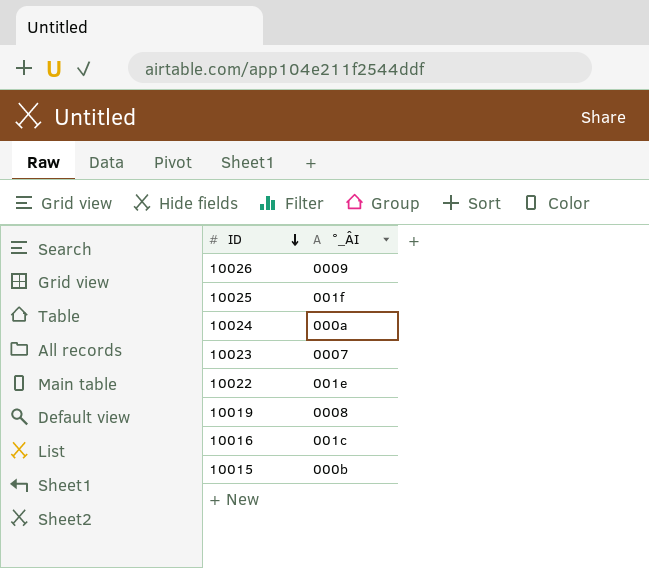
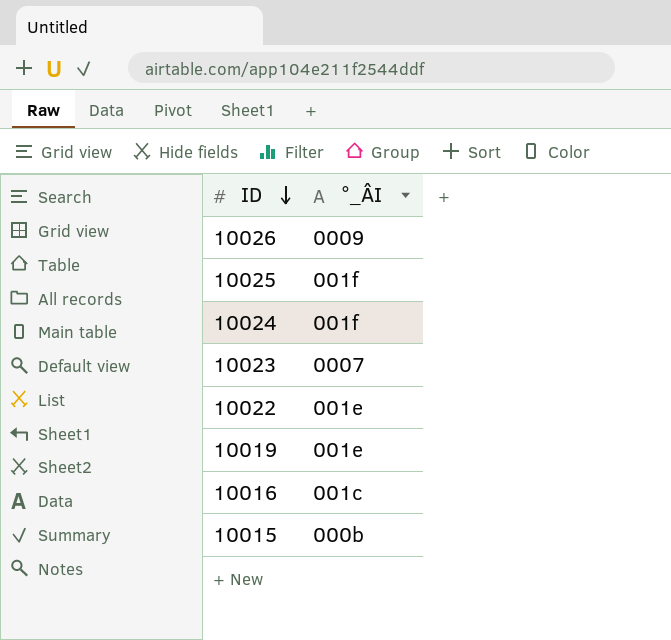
10024 | °_ÂI: 000a -> 001f
10019 | °_ÂI: 0008 -> 001e

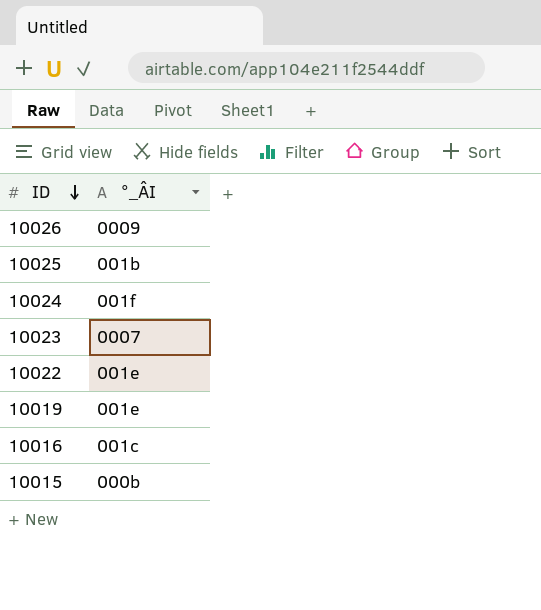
10025 | °_ÂI: 001f -> 001b

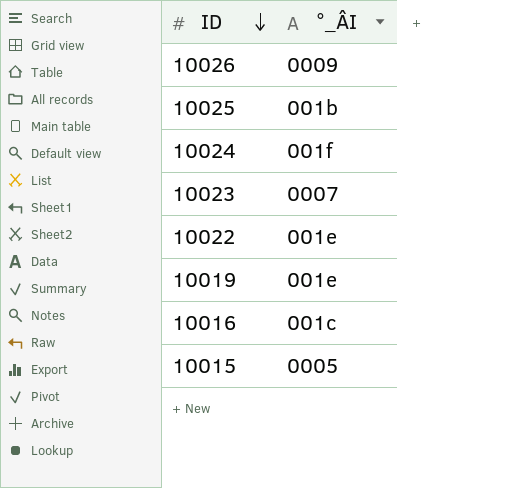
10015 | °_ÂI: 000b -> 0005

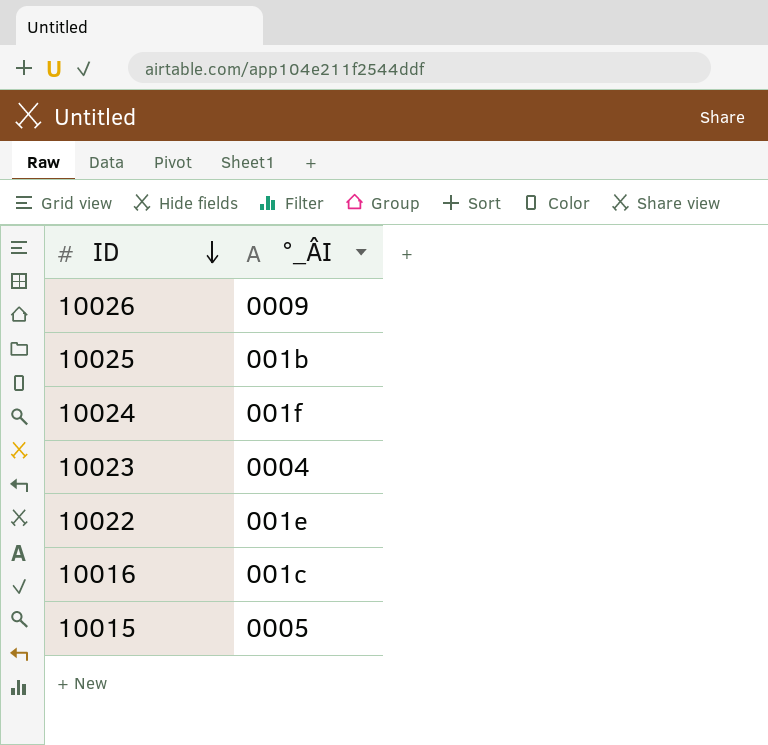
row 10019: 001e -> none
10023 | °_ÂI: 0007 -> 0004

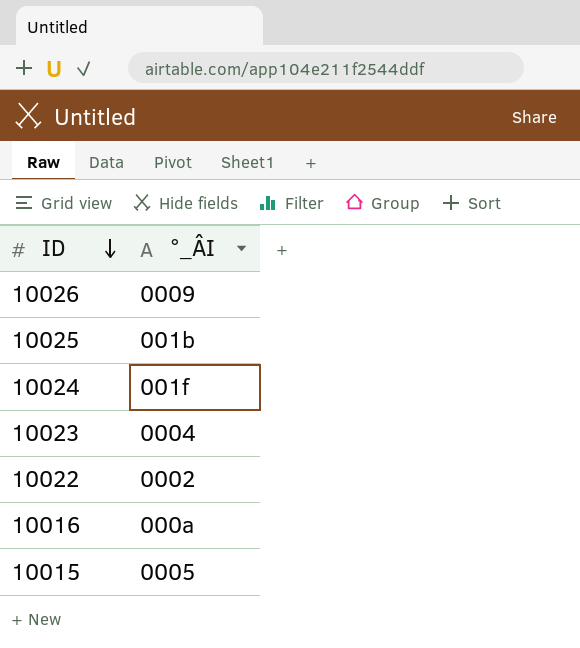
10022 | °_ÂI: 001e -> 0002
10016 | °_ÂI: 001c -> 000a

